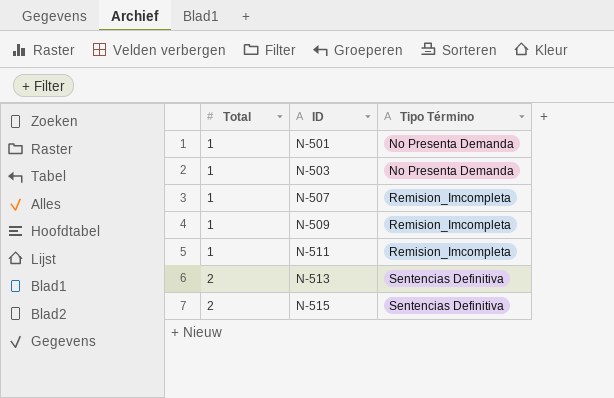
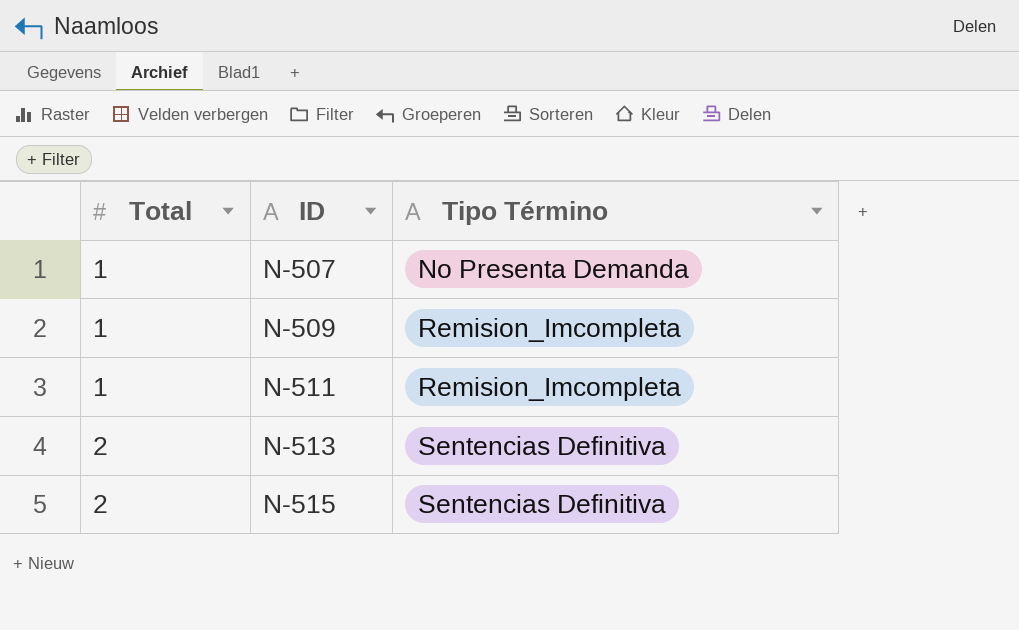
row N-501: 1 | No Presenta Demanda -> none
row N-503: 1 | No Presenta Demanda -> none
N-507 | Tipo Término: Remision_Imcompleta -> No Presenta Demanda

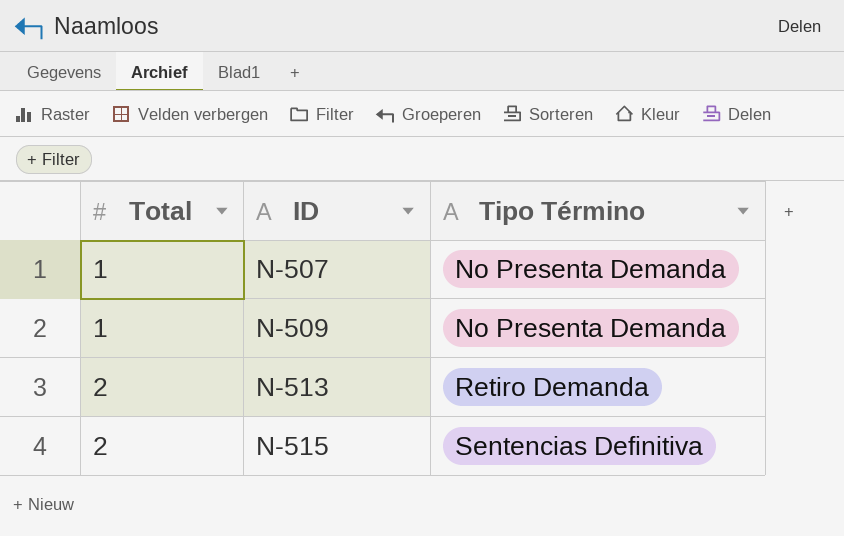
row N-511: 1 | Remision_Imcompleta -> none
N-509 | Tipo Término: Remision_Imcompleta -> No Presenta Demanda
N-513 | Tipo Término: Sentencias Definitiva -> Retiro Demanda

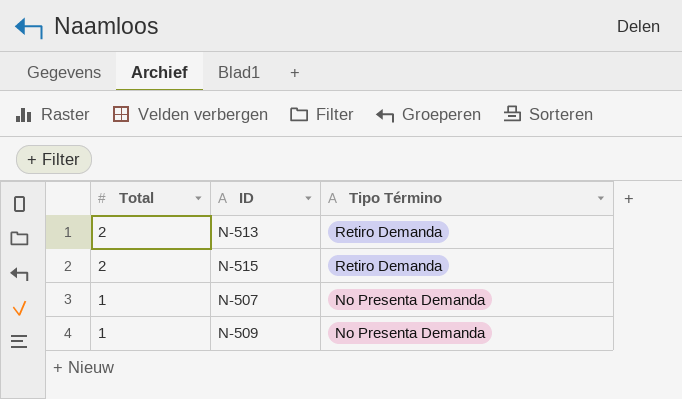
row order: Total ascending -> Total descending
N-515 | Tipo Término: Sentencias Definitiva -> Retiro Demanda

